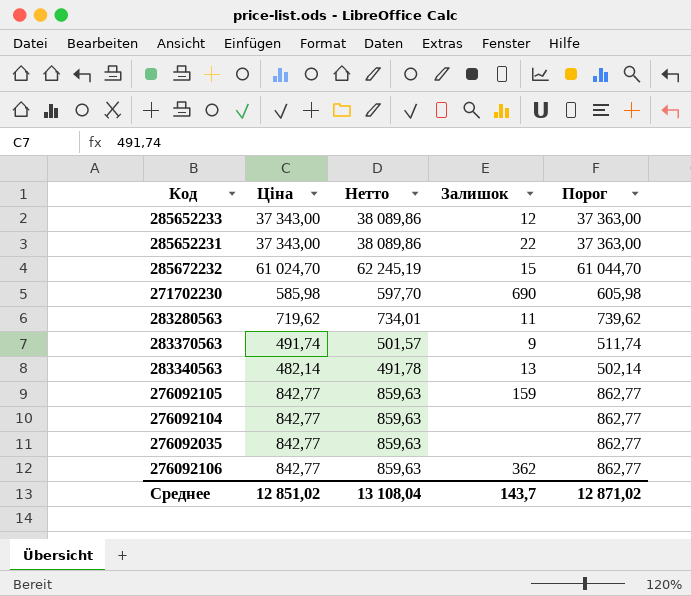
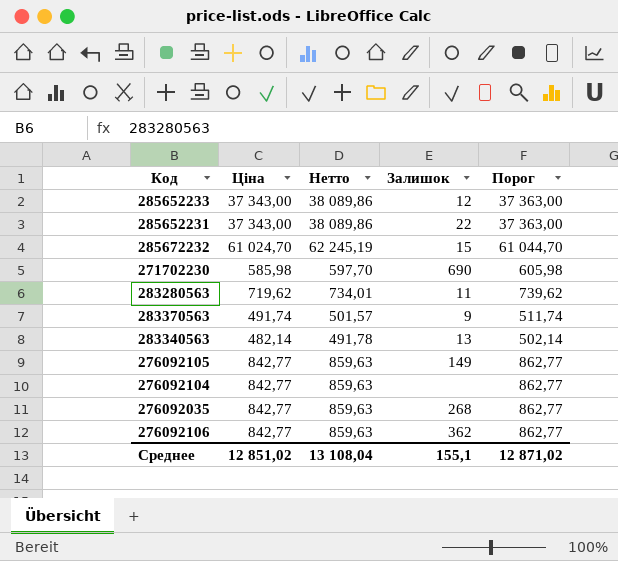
276092105 | Залишок: 159 -> 149
276092035 | Залишок: none -> 268
Среднее | Залишок: 143,7 -> 155,1

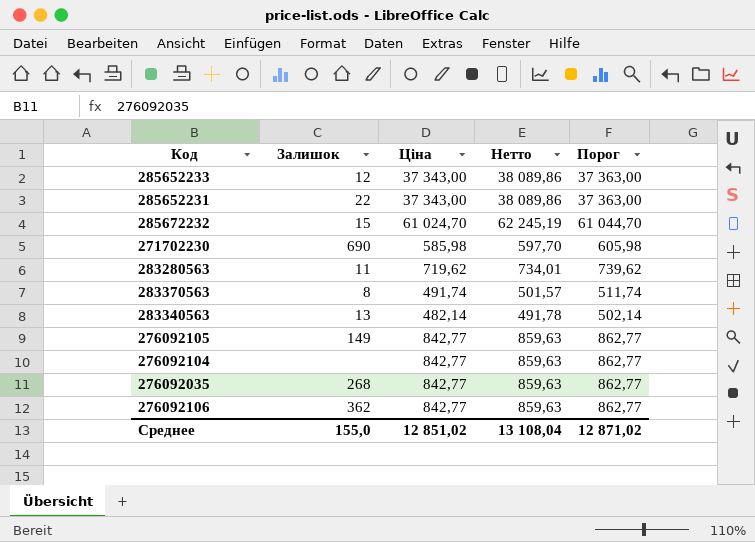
column Залишок | position: 4 -> 2
283370563 | Залишок: 9 -> 8
Среднее | Залишок: 155,1 -> 155,0

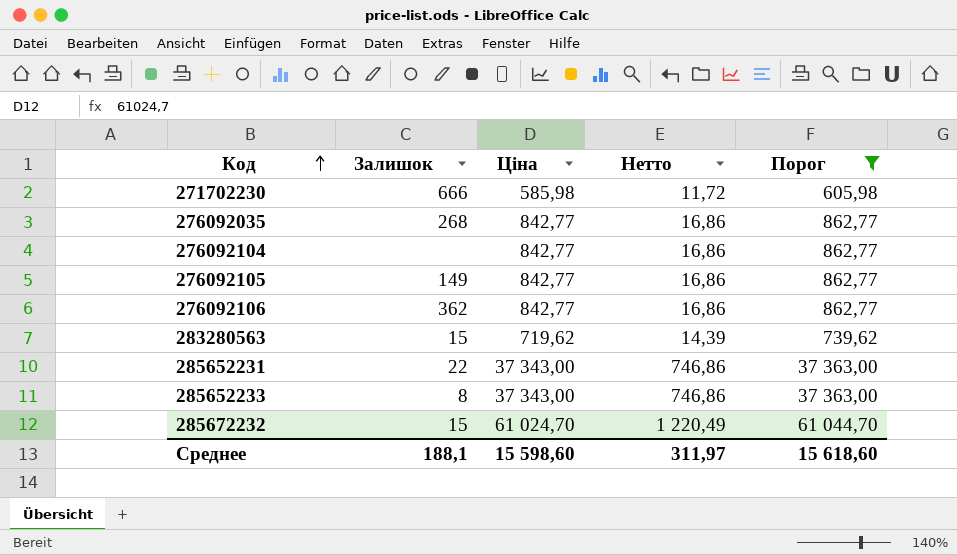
filter: none -> Порог >= 605,98
row order: none -> Код ascending
column Нетто | formula: [Ціна] * 1,02 -> [Ціна] * 0,02
271702230 | Залишок: 690 -> 666
283280563 | Залишок: 11 -> 15
285652233 | Залишок: 12 -> 8
Среднее | Залишок: 155,0 -> 188,1
Среднее | Ціна: 12 851,02 -> 15 598,60
Среднее | Нетто: 13 108,04 -> 311,97
Среднее | Порог: 12 871,02 -> 15 618,60

